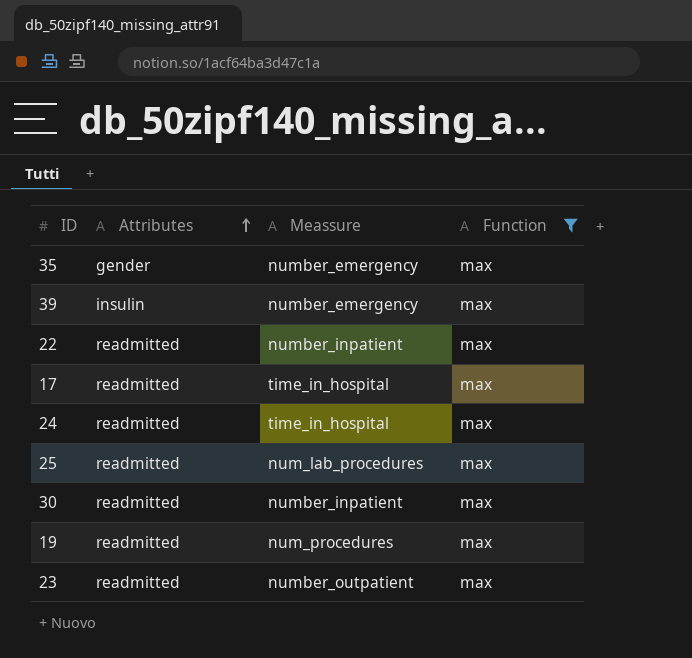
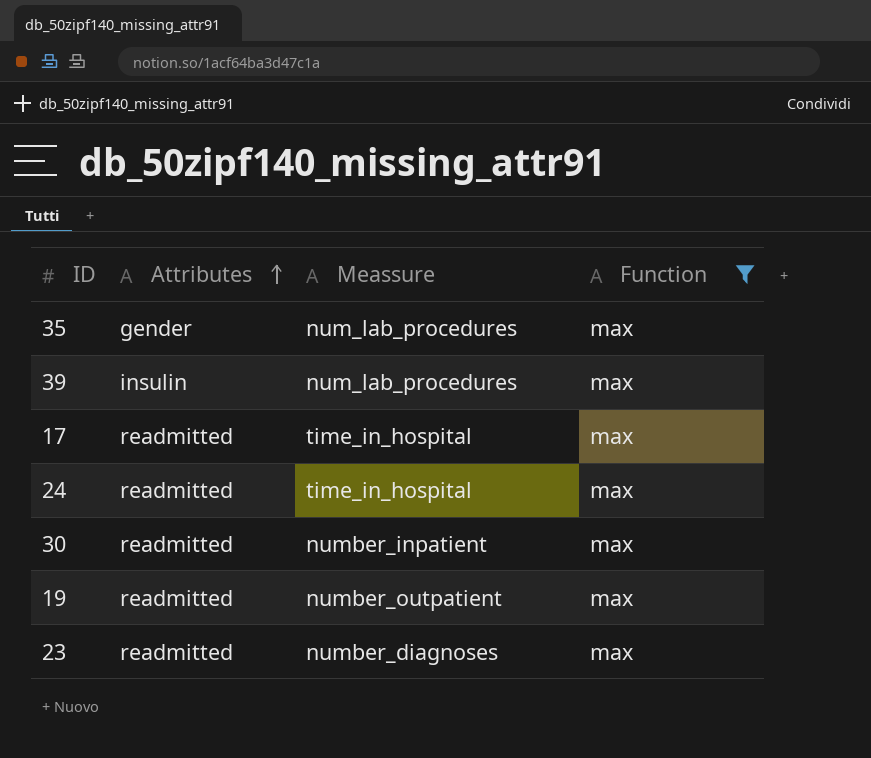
row 22: readmitted | number_inpatient | max -> none
row 25: readmitted | num_lab_procedures | max -> none
35 | Meassure: number_emergency -> num_lab_procedures
39 | Meassure: number_emergency -> num_lab_procedures
19 | Meassure: num_procedures -> number_outpatient
23 | Meassure: number_outpatient -> number_diagnoses

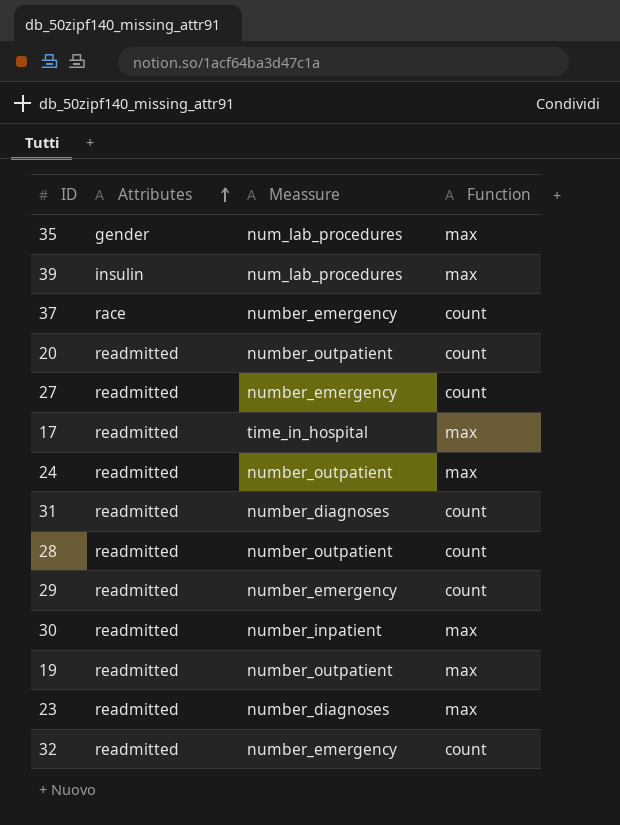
filter: Function = max -> none
24 | Meassure: time_in_hospital -> number_outpatient

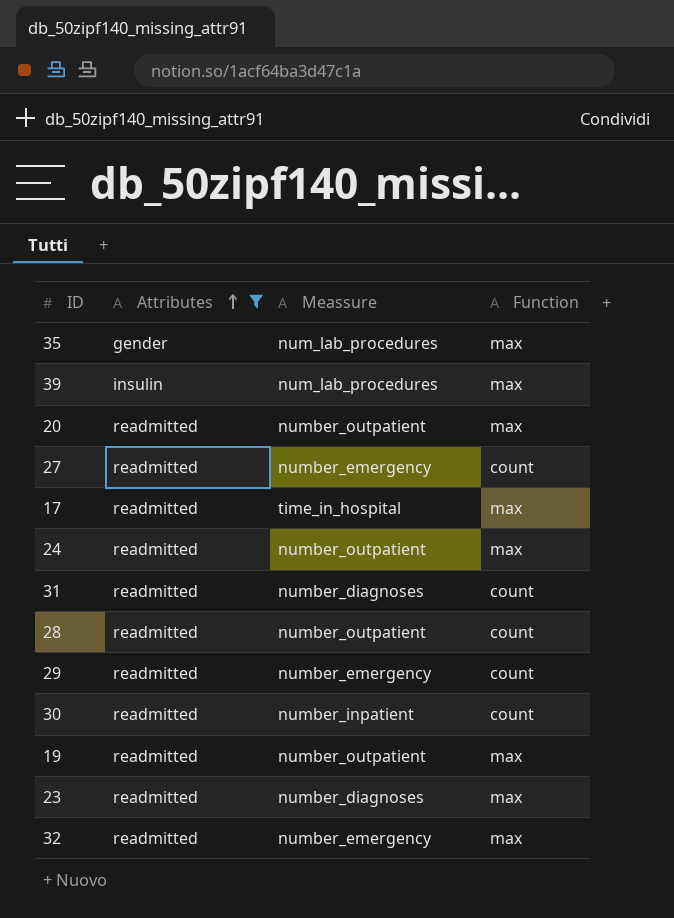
filter: none -> Attributes != race
20 | Function: count -> max
30 | Function: max -> count
32 | Function: count -> max

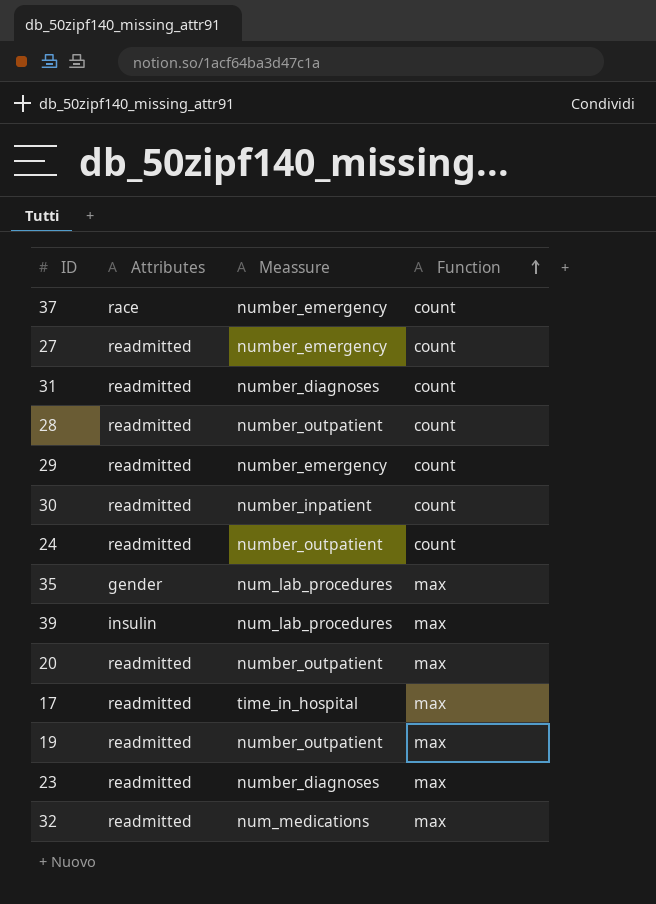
filter: Attributes != race -> none
row order: Attributes ascending -> Function ascending
24 | Function: max -> count
32 | Meassure: number_emergency -> num_medications

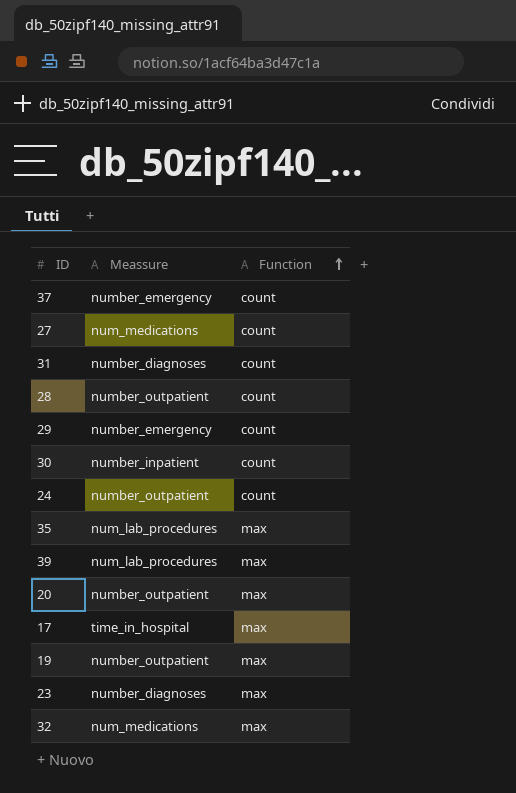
column Attributes | position: 2 -> none
27 | Meassure: number_emergency -> num_medications

